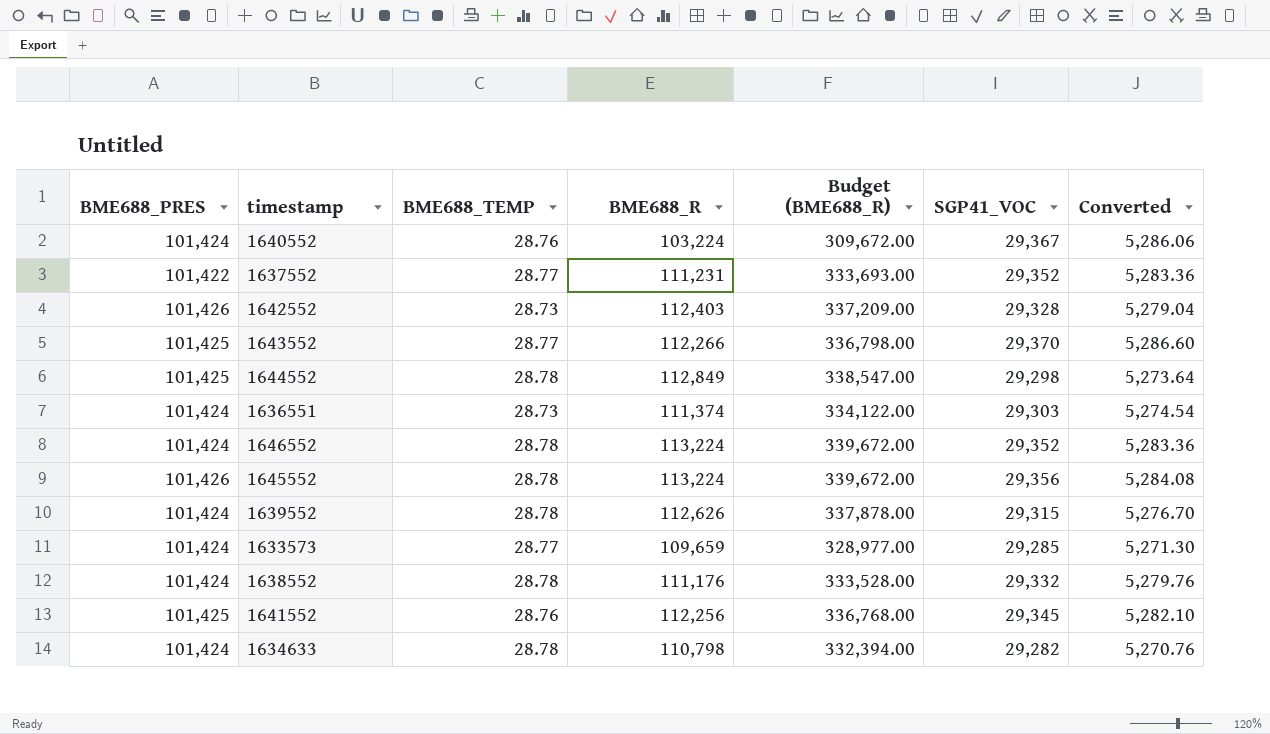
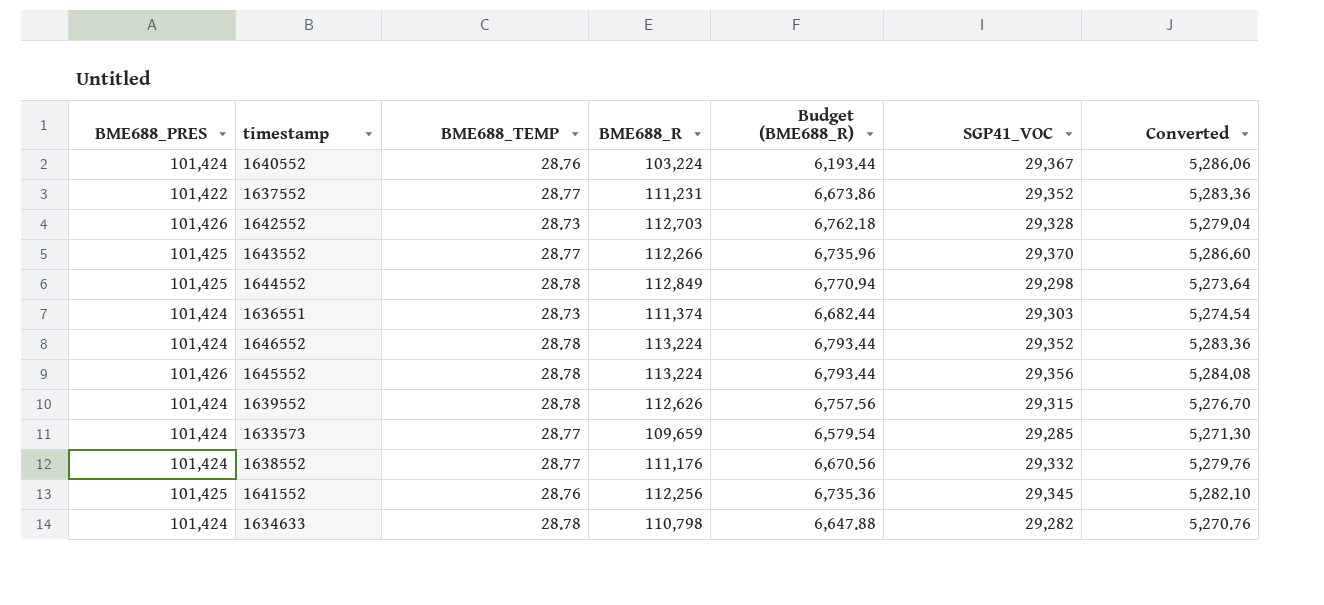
column Budget (BME688_R) | formula: [BME688_R] * 3 -> [BME688_R] * 0.06
1642552 | BME688_R: 112,403 -> 112,703
1638552 | BME688_TEMP: 28.78 -> 28.77

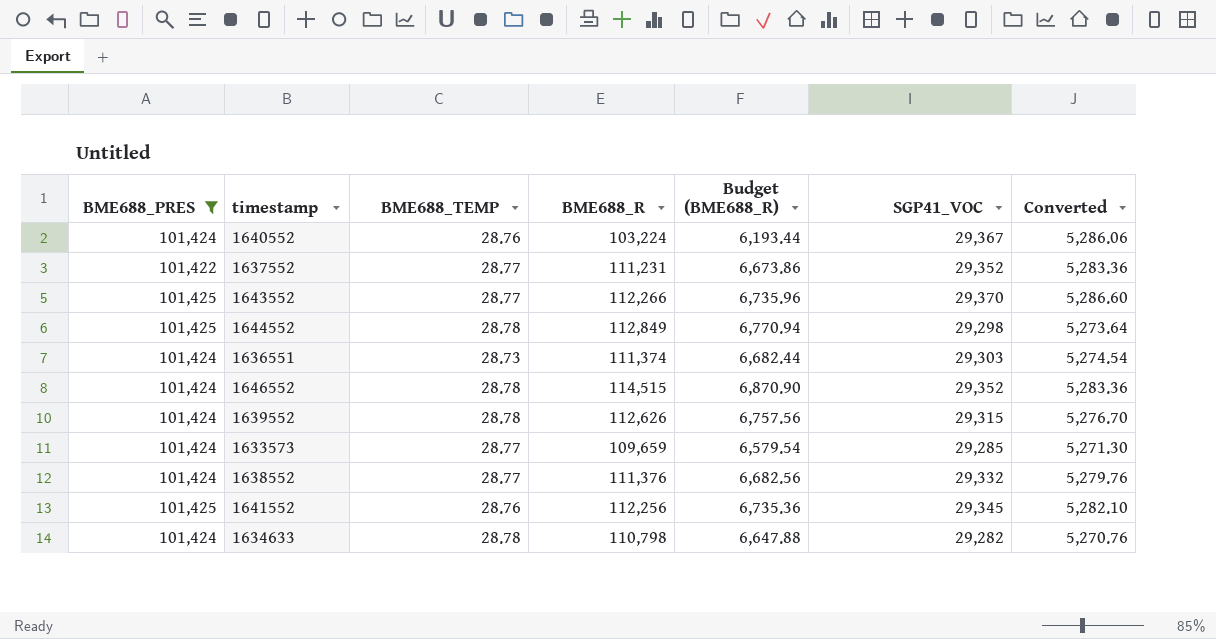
filter: none -> BME688_PRES != 101,426
1646552 | BME688_R: 113,224 -> 114,515
1646552 | Budget (BME688_R): 6,793.44 -> 6,870.90
1638552 | BME688_R: 111,176 -> 111,376
1638552 | Budget (BME688_R): 6,670.56 -> 6,682.56

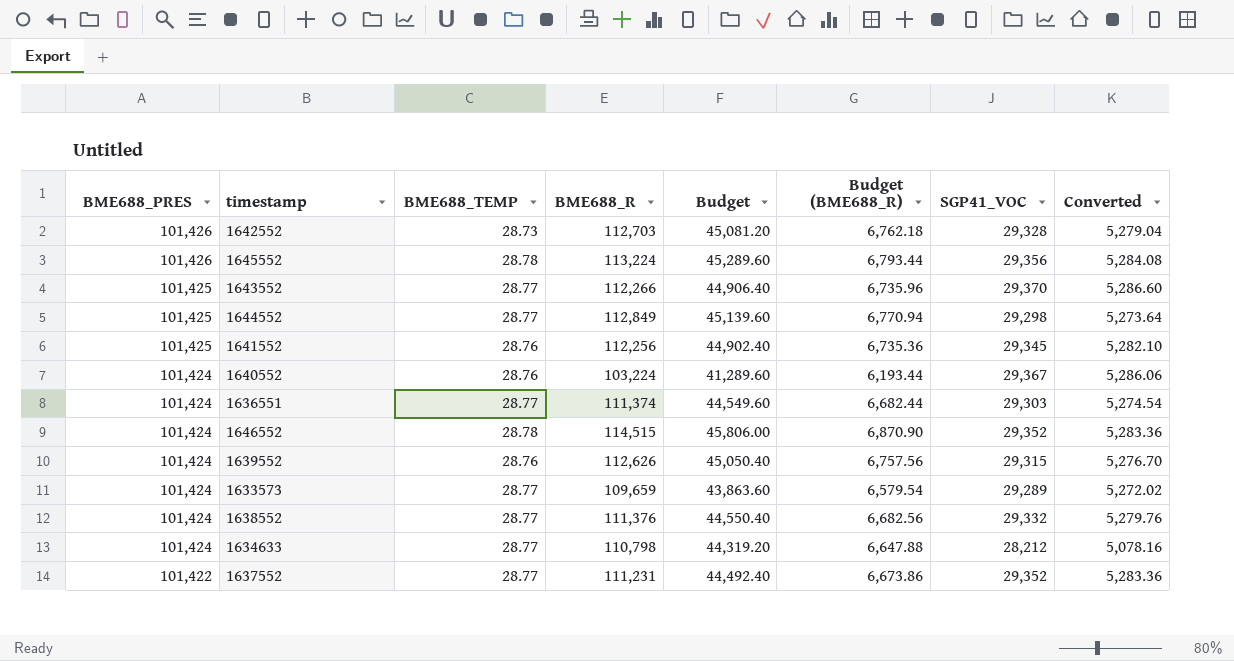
filter: BME688_PRES != 101,426 -> none
row order: none -> BME688_PRES descending
column Budget | formula: none -> [BME688_R] * 0.4
1644552 | BME688_TEMP: 28.78 -> 28.77
1636551 | BME688_TEMP: 28.73 -> 28.77
1639552 | BME688_TEMP: 28.78 -> 28.76
1633573 | SGP41_VOC: 29,285 -> 29,289
1633573 | Converted: 5,271.30 -> 5,272.02
1634633 | BME688_TEMP: 28.78 -> 28.77
1634633 | SGP41_VOC: 29,282 -> 28,212
1634633 | Converted: 5,270.76 -> 5,078.16

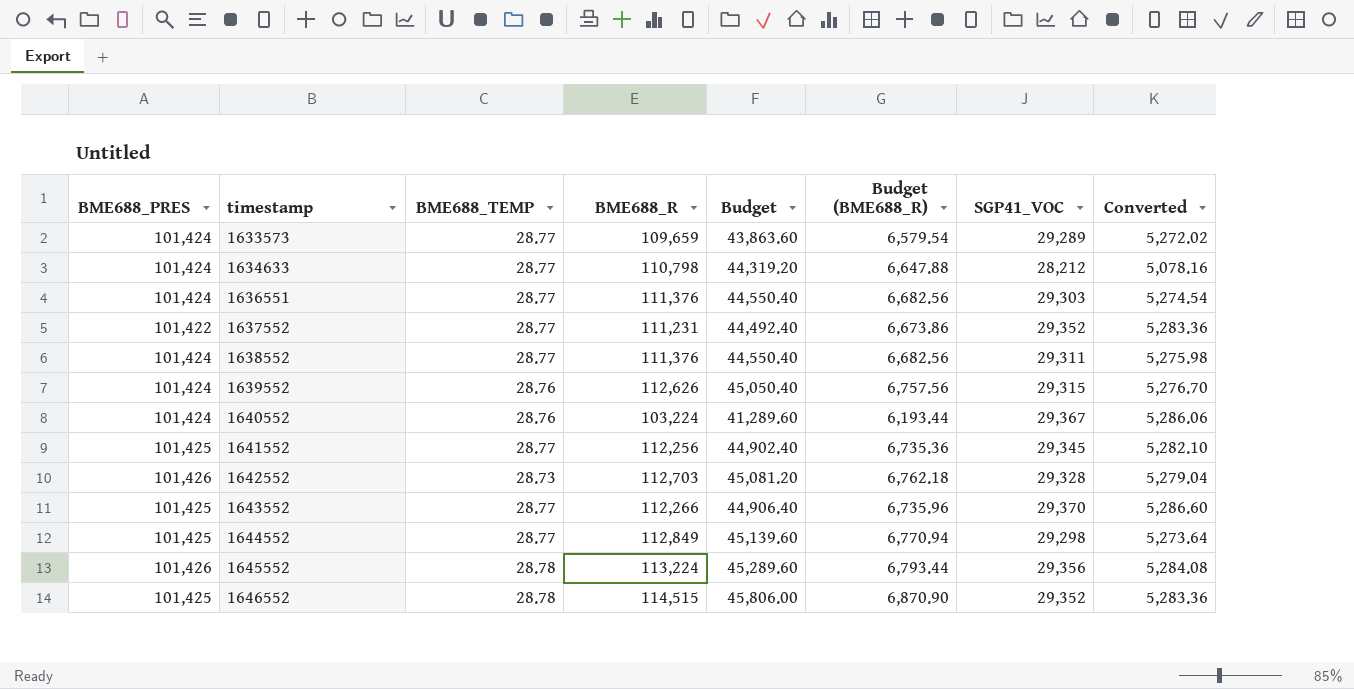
row order: BME688_PRES descending -> timestamp ascending
1636551 | BME688_R: 111,374 -> 111,376
1636551 | Budget: 44,549.60 -> 44,550.40
1636551 | Budget (BME688_R): 6,682.44 -> 6,682.56
1638552 | SGP41_VOC: 29,332 -> 29,311
1638552 | Converted: 5,279.76 -> 5,275.98
1641552 | BME688_TEMP: 28.76 -> 28.77
1646552 | BME688_PRES: 101,424 -> 101,425

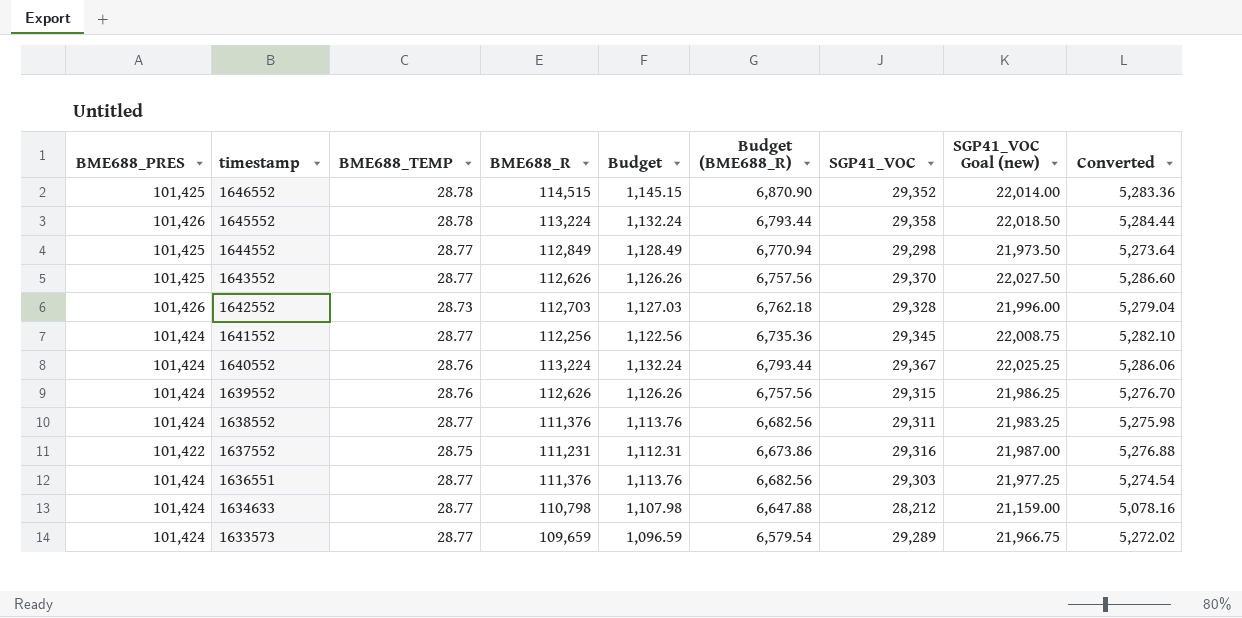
row order: timestamp ascending -> timestamp descending
column Budget | formula: [BME688_R] * 0.4 -> [BME688_R] * 0.01
column SGP41_VOC Goal (new) | formula: none -> [SGP41_VOC] * 0.75
1645552 | SGP41_VOC: 29,356 -> 29,358
1645552 | Converted: 5,284.08 -> 5,284.44
1643552 | BME688_R: 112,266 -> 112,626
1643552 | Budget (BME688_R): 6,735.96 -> 6,757.56
1641552 | BME688_PRES: 101,425 -> 101,424
1640552 | BME688_R: 103,224 -> 113,224
1640552 | Budget (BME688_R): 6,193.44 -> 6,793.44
1637552 | BME688_TEMP: 28.77 -> 28.75
1637552 | SGP41_VOC: 29,352 -> 29,316
1637552 | Converted: 5,283.36 -> 5,276.88

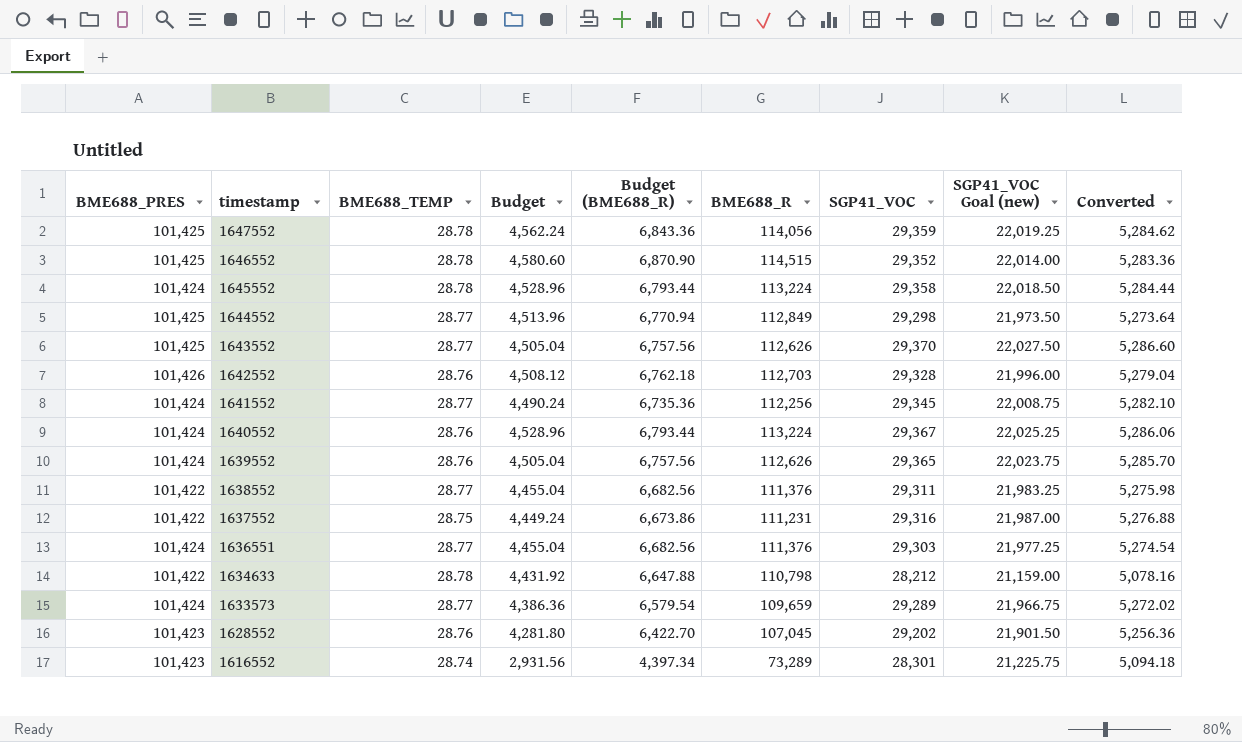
column Budget | formula: [BME688_R] * 0.01 -> [BME688_R] * 0.04
column BME688_R | position: 4 -> 6
row 1647552: none -> 101,425 | 28.78 | 4,562.24 | 6,843.36 | 114,056 | 29,359 | 22,019.25 | 5,284.62
1645552 | BME688_PRES: 101,426 -> 101,424
1642552 | BME688_TEMP: 28.73 -> 28.76
1639552 | SGP41_VOC: 29,315 -> 29,365
1639552 | SGP41_VOC Goal (new): 21,986.25 -> 22,023.75
1639552 | Converted: 5,276.70 -> 5,285.70
1638552 | BME688_PRES: 101,424 -> 101,422
1634633 | BME688_PRES: 101,424 -> 101,422
1634633 | BME688_TEMP: 28.77 -> 28.78
row 1628552: none -> 101,423 | 28.76 | 4,281.80 | 6,422.70 | 107,045 | 29,202 | 21,901.50 | 5,256.36
row 1616552: none -> 101,423 | 28.74 | 2,931.56 | 4,397.34 | 73,289 | 28,301 | 21,225.75 | 5,094.18

